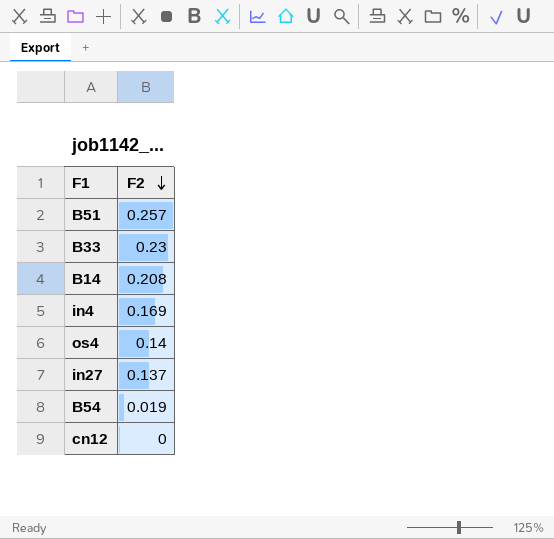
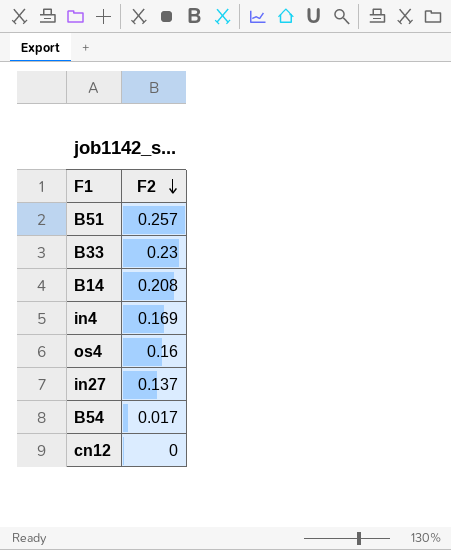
os4 | F2: 0.14 -> 0.16
B54 | F2: 0.019 -> 0.017

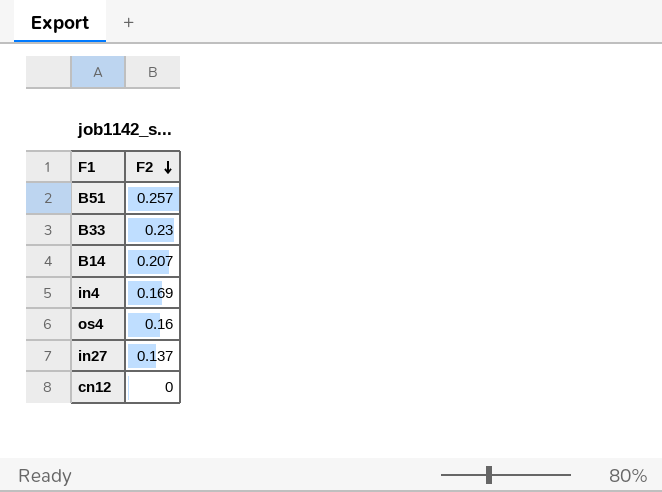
row B54: 0.017 -> none
B14 | F2: 0.208 -> 0.207

